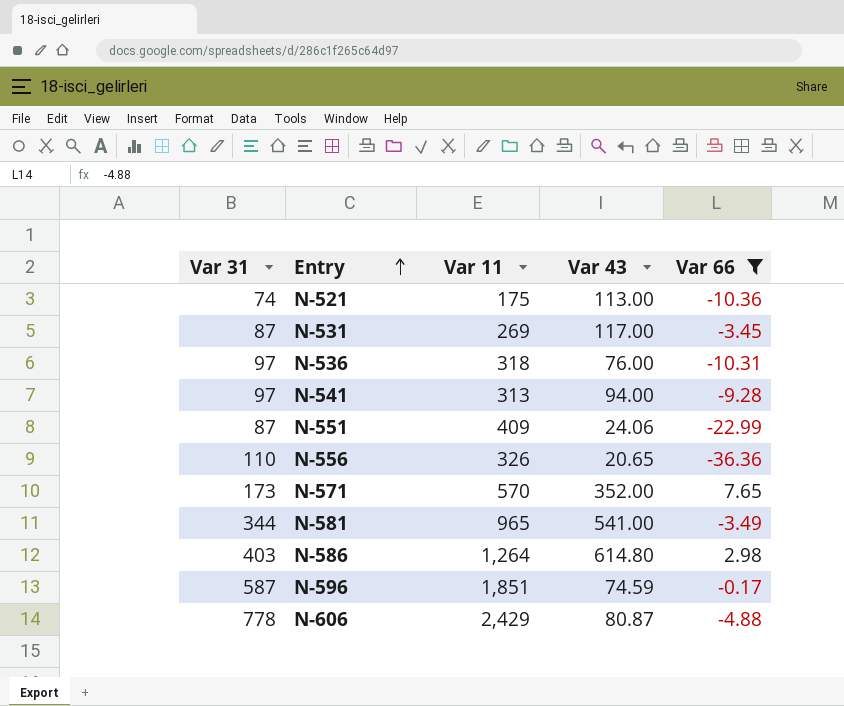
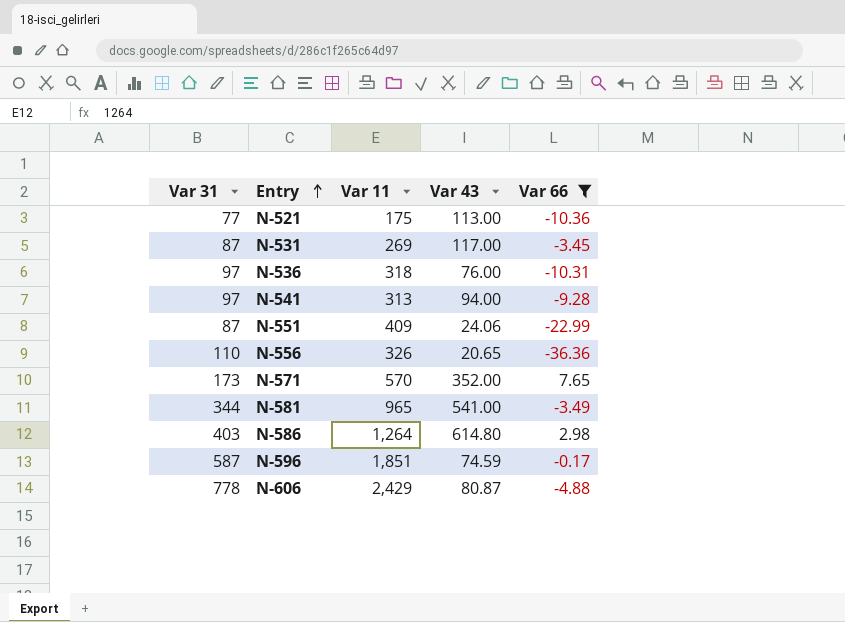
N-521 | Var 31: 74 -> 77

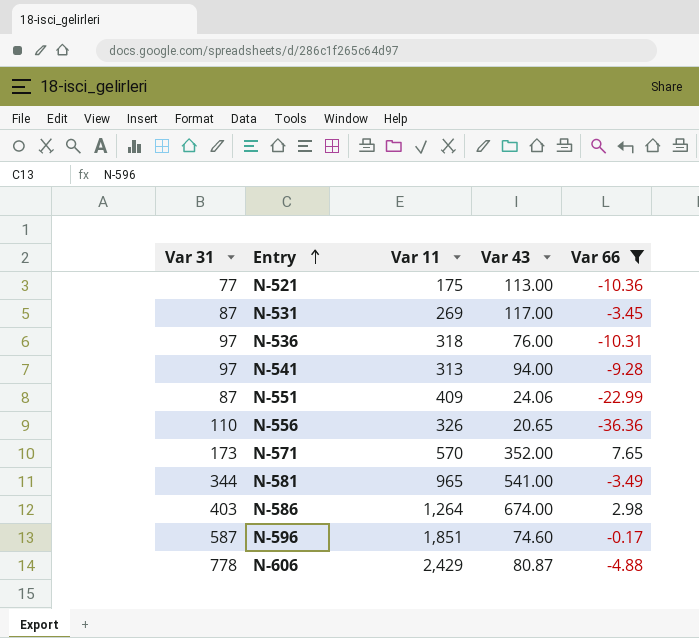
N-586 | Var 43: 614.80 -> 674.00
N-596 | Var 43: 74.59 -> 74.60

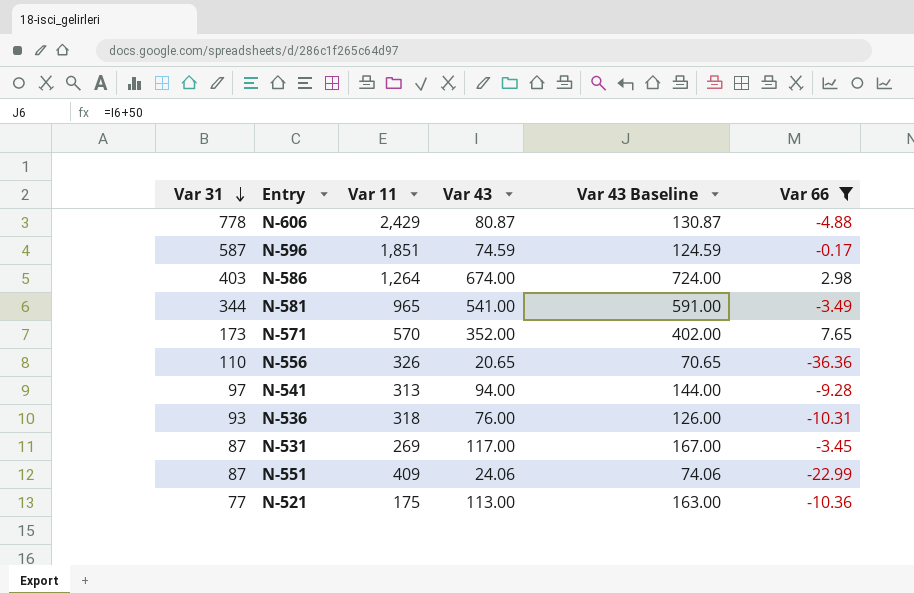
row order: Entry ascending -> Var 31 descending
column Var 43 Baseline | formula: none -> [Var 43] + 50
N-596 | Var 43: 74.60 -> 74.59
N-536 | Var 31: 97 -> 93

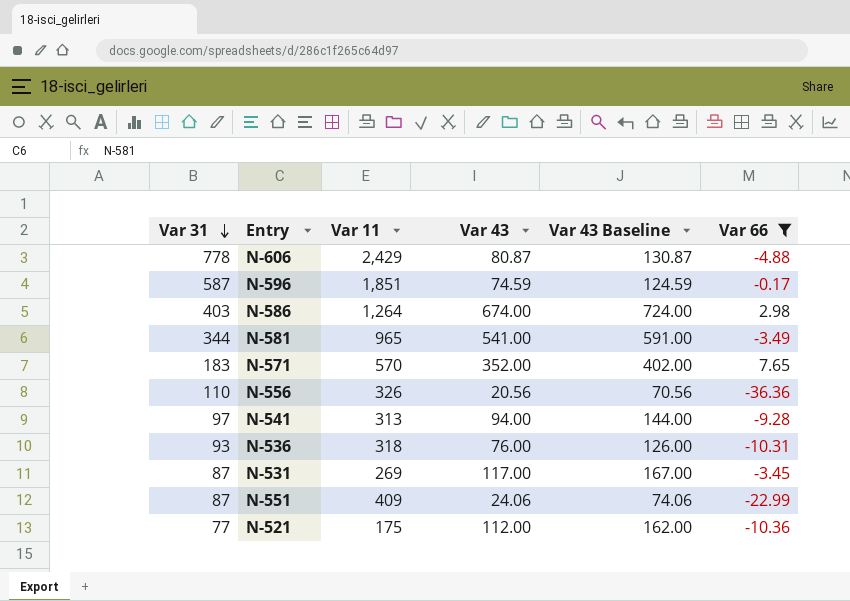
N-571 | Var 31: 173 -> 183
N-556 | Var 43: 20.65 -> 20.56
N-556 | Var 43 Baseline: 70.65 -> 70.56
N-521 | Var 43: 113.00 -> 112.00
N-521 | Var 43 Baseline: 163.00 -> 162.00

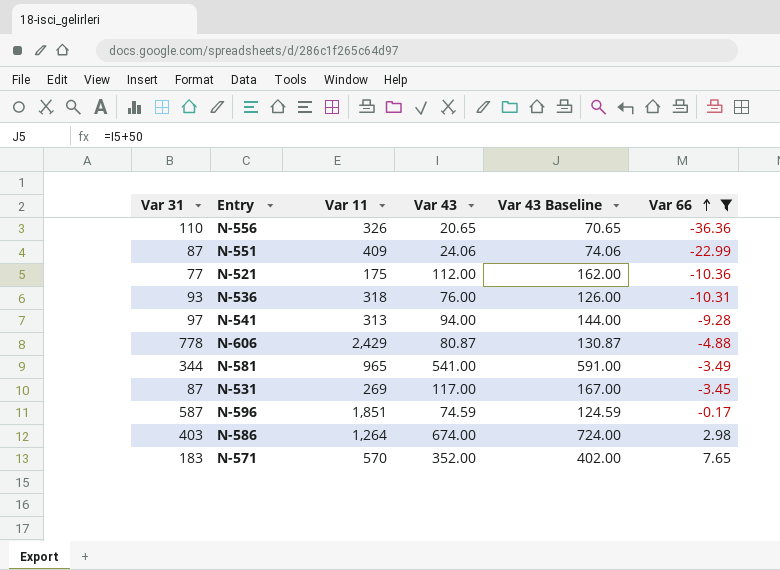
row order: Var 31 descending -> Var 66 ascending
N-556 | Var 43: 20.56 -> 20.65
N-556 | Var 43 Baseline: 70.56 -> 70.65

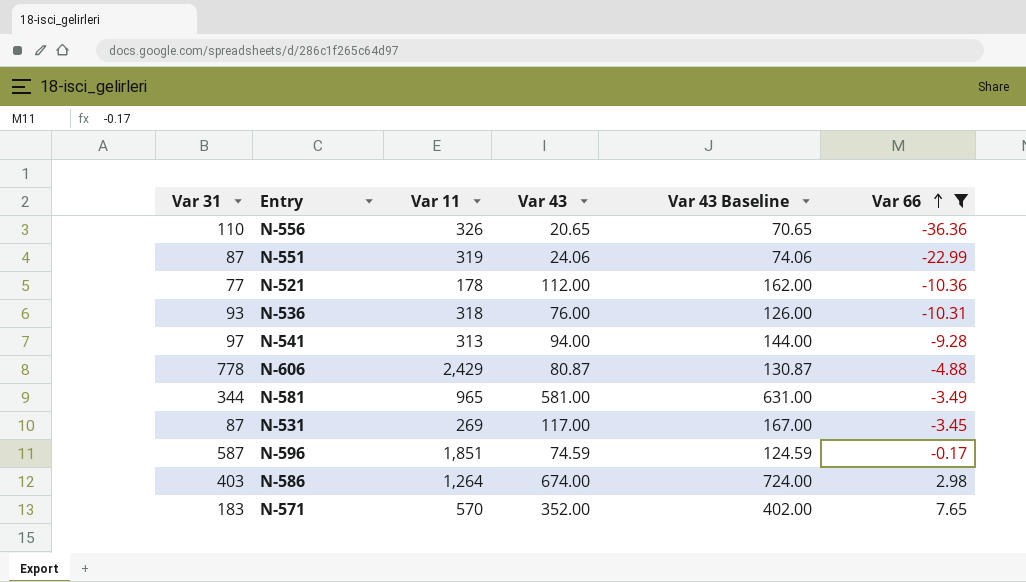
N-551 | Var 11: 409 -> 319
N-521 | Var 11: 175 -> 178
N-581 | Var 43: 541.00 -> 581.00
N-581 | Var 43 Baseline: 591.00 -> 631.00

